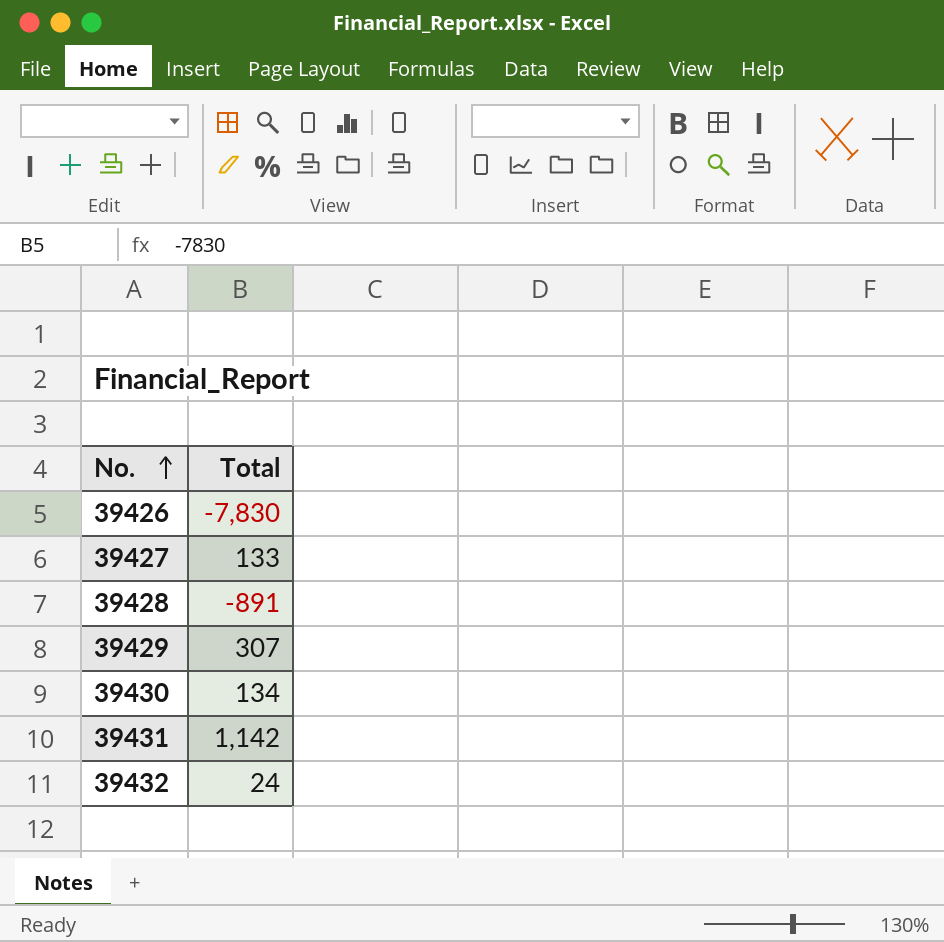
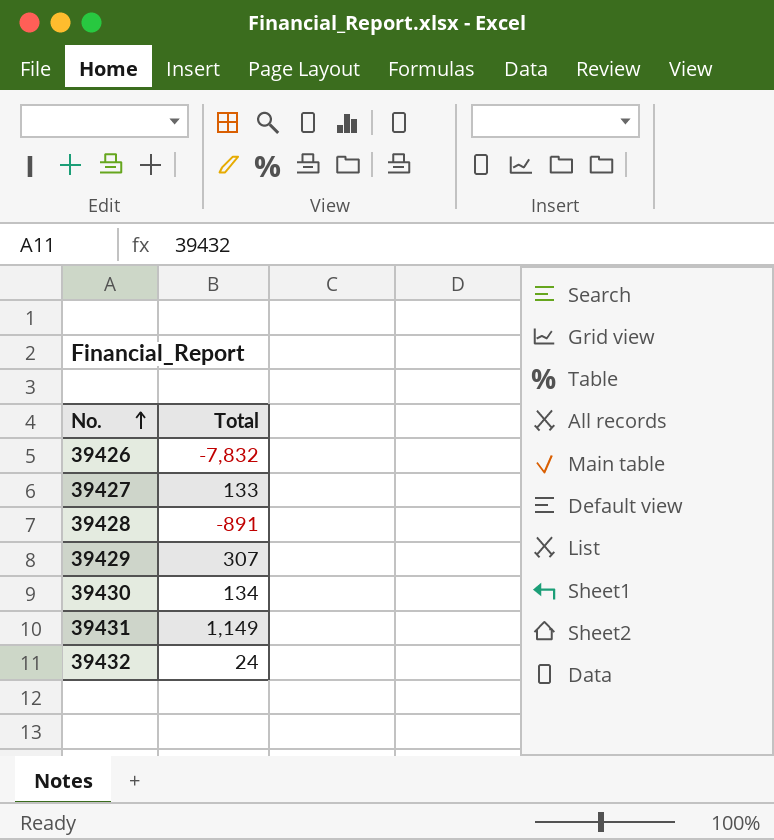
39426 | Total: -7,830 -> -7,832
39431 | Total: 1,142 -> 1,149

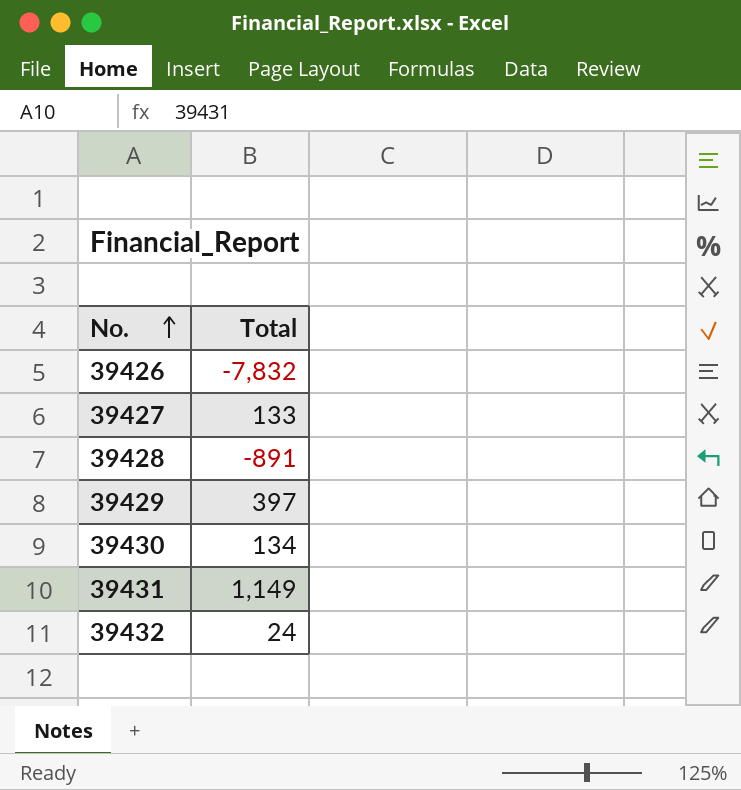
39429 | Total: 307 -> 397

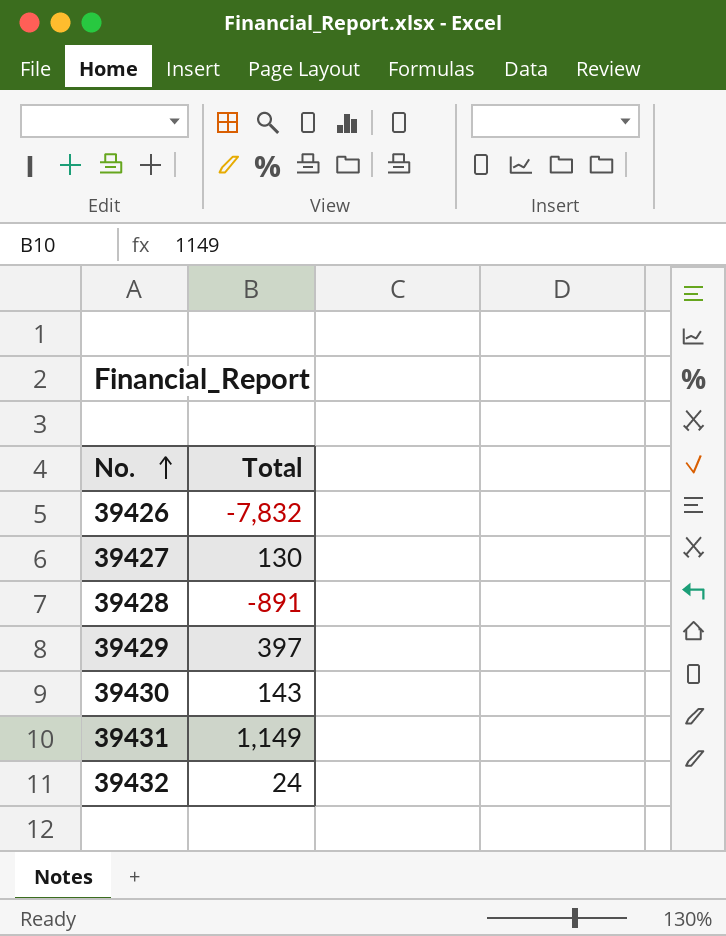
39427 | Total: 133 -> 130
39430 | Total: 134 -> 143

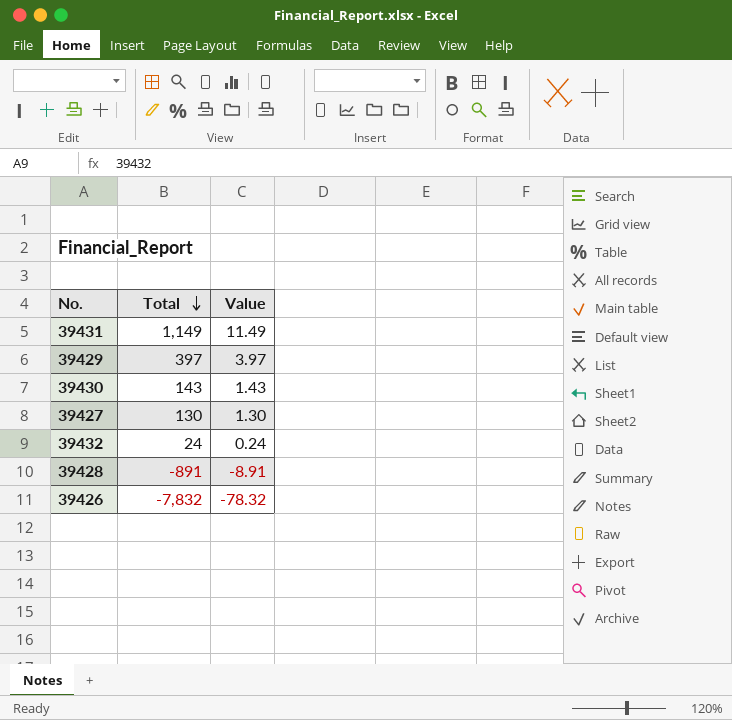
row order: No. ascending -> Total descending
column Value | formula: none -> [Total] * 0.01

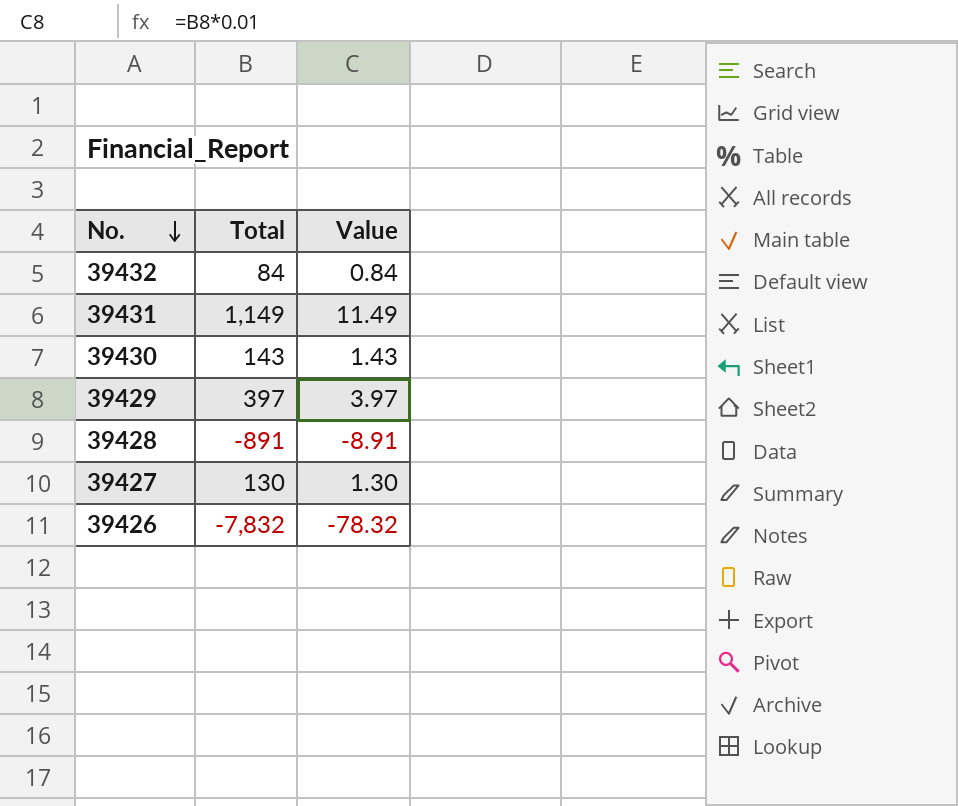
row order: Total descending -> No. descending
39432 | Total: 24 -> 84
39432 | Value: 0.24 -> 0.84

